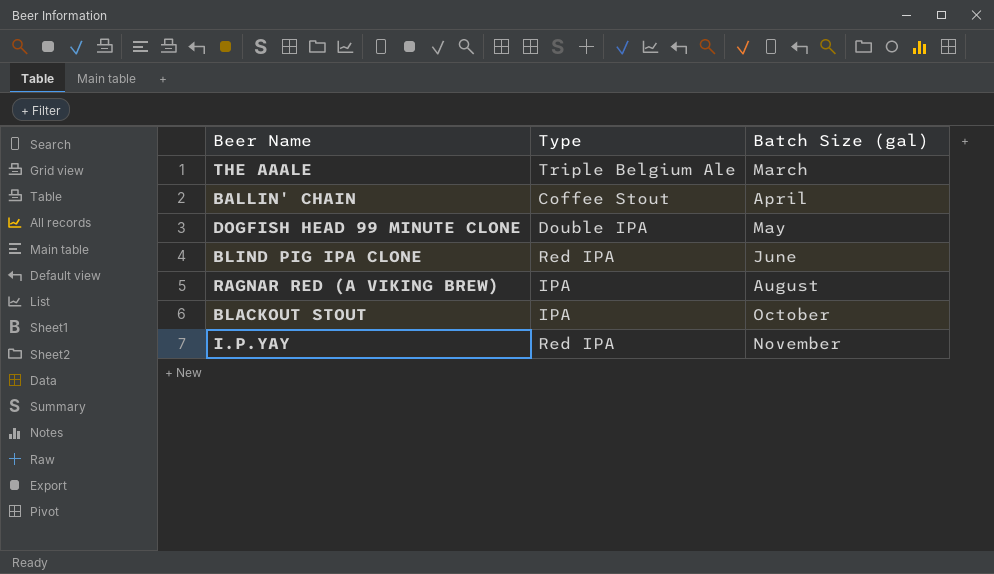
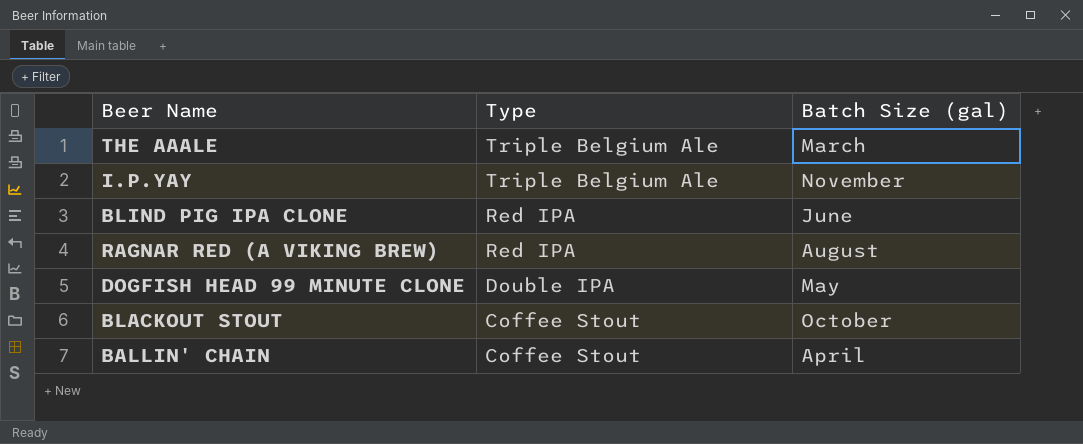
row order: Batch Size (gal) ascending -> Type descending
I.P.YAY | Type: Red IPA -> Triple Belgium Ale
RAGNAR RED (A VIKING BREW) | Type: IPA -> Red IPA
BLACKOUT STOUT | Type: IPA -> Coffee Stout

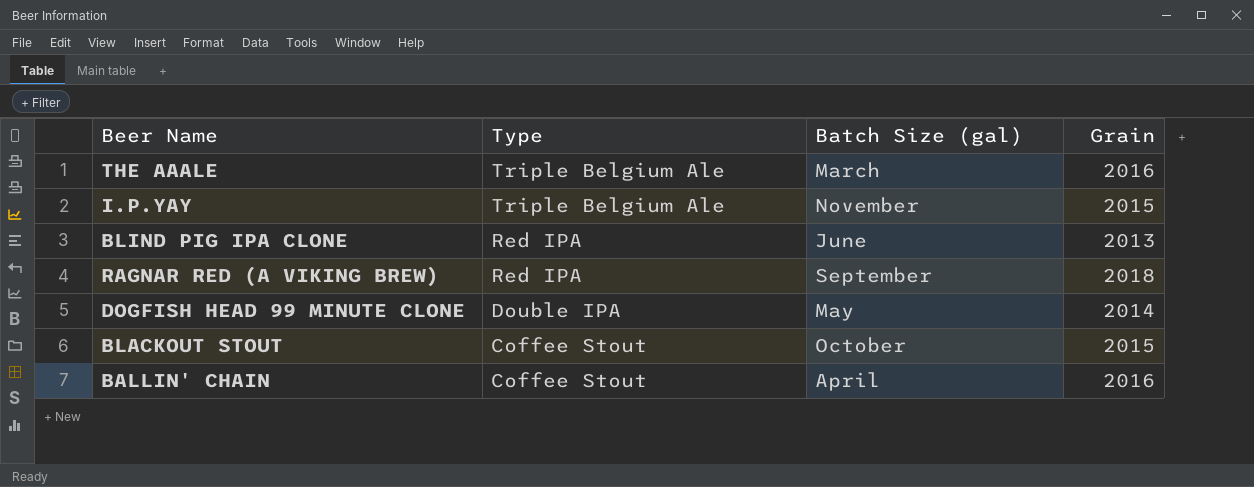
column Grain | position: none -> 4
RAGNAR RED (A VIKING BREW) | Batch Size (gal): August -> September

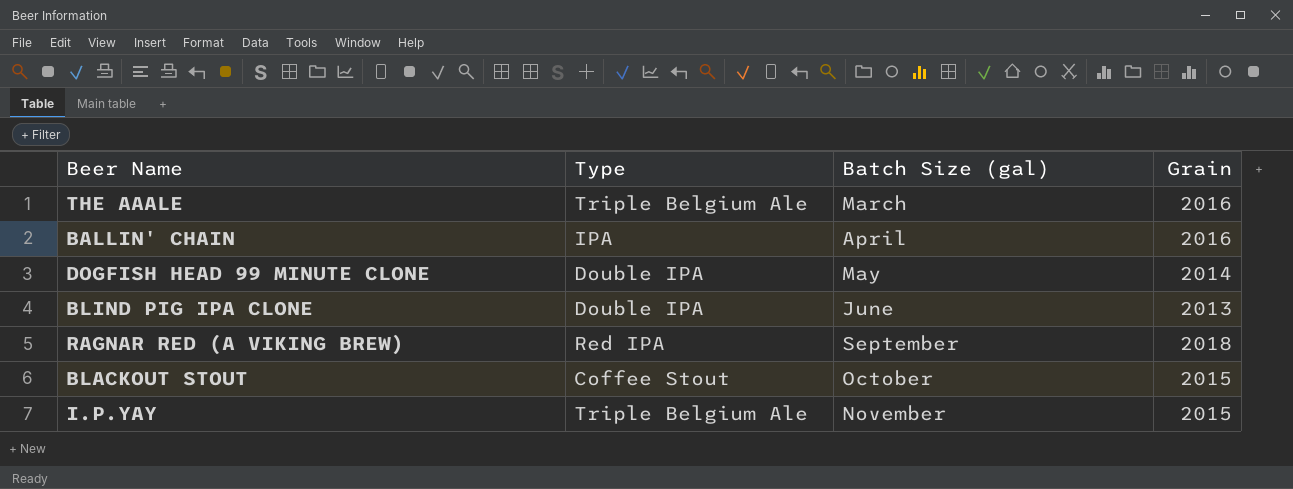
row order: Type descending -> Batch Size (gal) ascending
BALLIN' CHAIN | Type: Coffee Stout -> IPA
BLIND PIG IPA CLONE | Type: Red IPA -> Double IPA

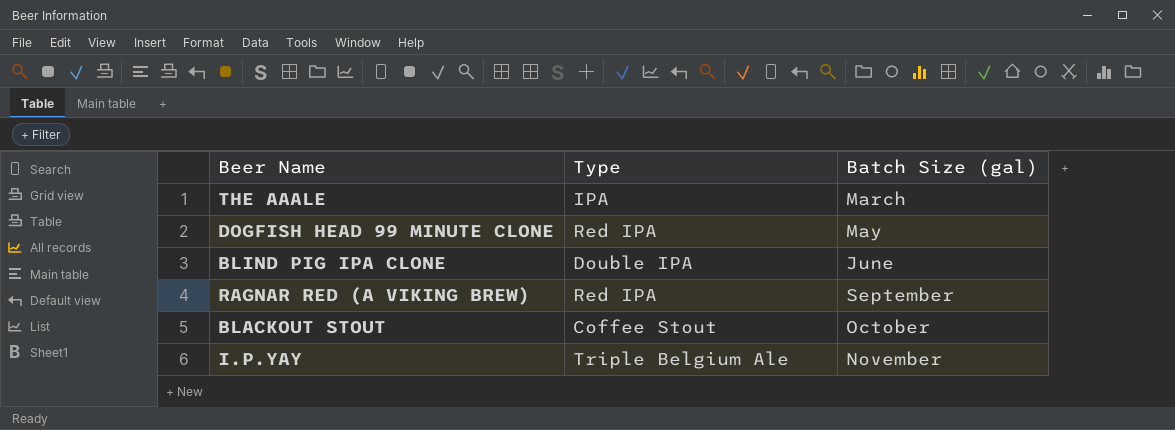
column Grain | position: 4 -> none
row BALLIN' CHAIN: IPA | April | 2016 -> none
THE AAALE | Type: Triple Belgium Ale -> IPA
DOGFISH HEAD 99 MINUTE CLONE | Type: Double IPA -> Red IPA

